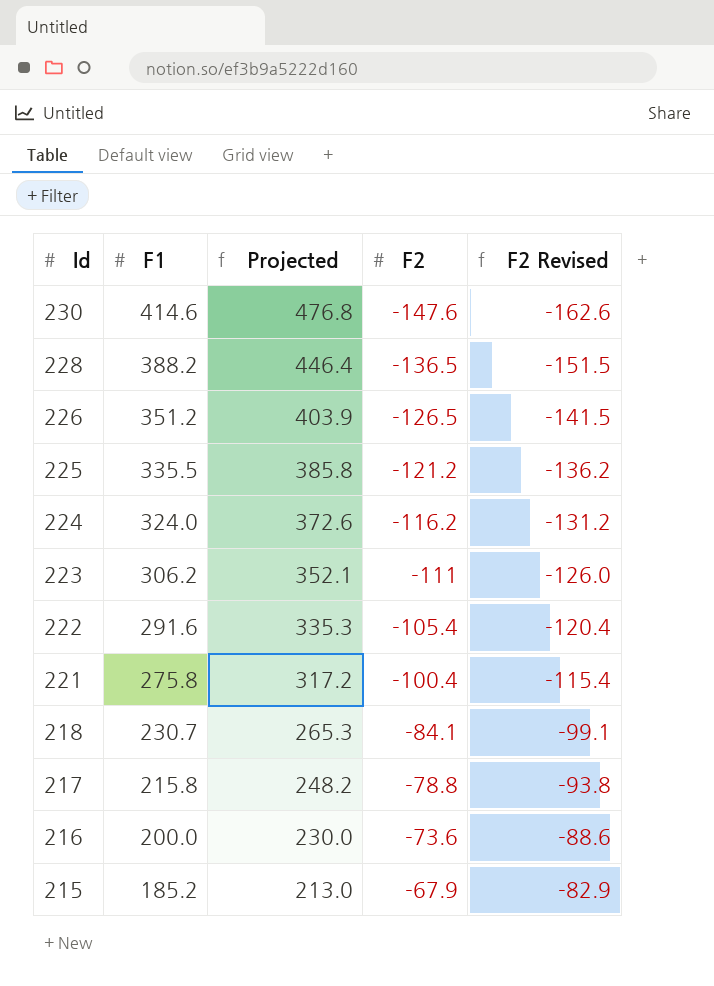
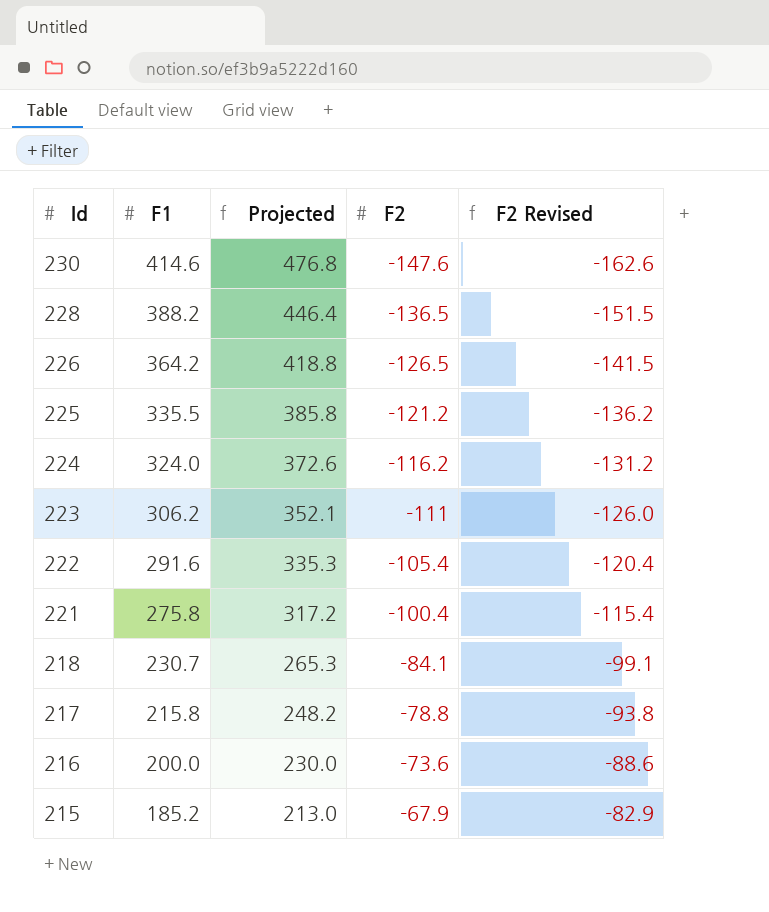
226 | F1: 351.2 -> 364.2
226 | Projected: 403.9 -> 418.8

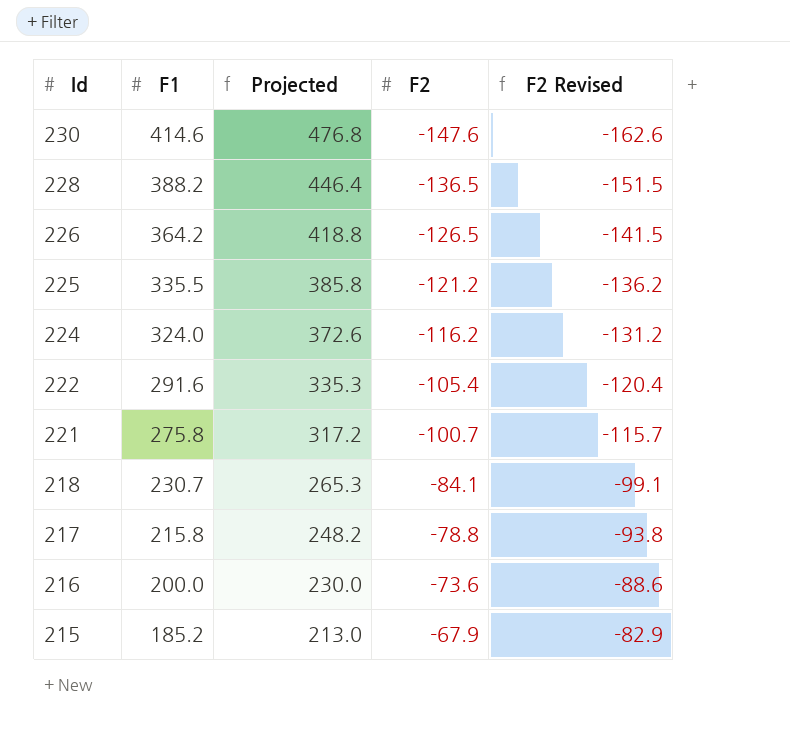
row 223: 306.2 | 352.1 | -111 | -126.0 -> none
221 | F2: -100.4 -> -100.7
221 | F2 Revised: -115.4 -> -115.7

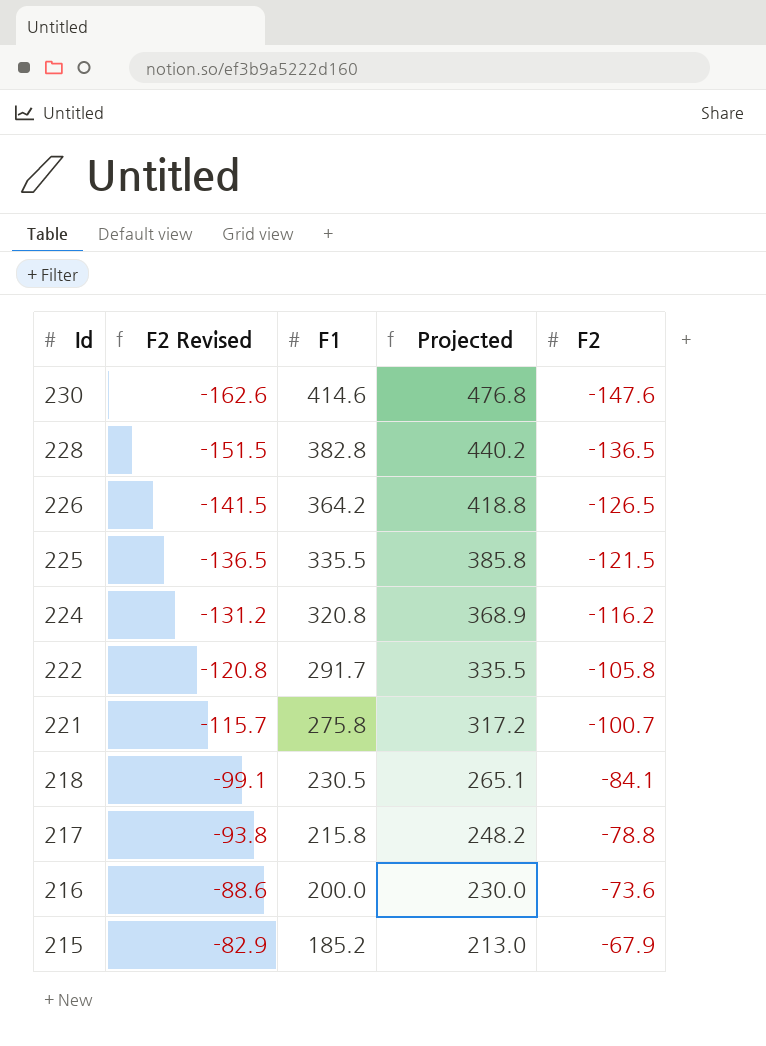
column F2 Revised | position: 5 -> 2
228 | F1: 388.2 -> 382.8
228 | Projected: 446.4 -> 440.2
225 | F2 Revised: -136.2 -> -136.5
225 | F2: -121.2 -> -121.5
224 | F1: 324.0 -> 320.8
224 | Projected: 372.6 -> 368.9
222 | F2 Revised: -120.4 -> -120.8
222 | F1: 291.6 -> 291.7
222 | Projected: 335.3 -> 335.5
222 | F2: -105.4 -> -105.8
218 | F1: 230.7 -> 230.5
218 | Projected: 265.3 -> 265.1

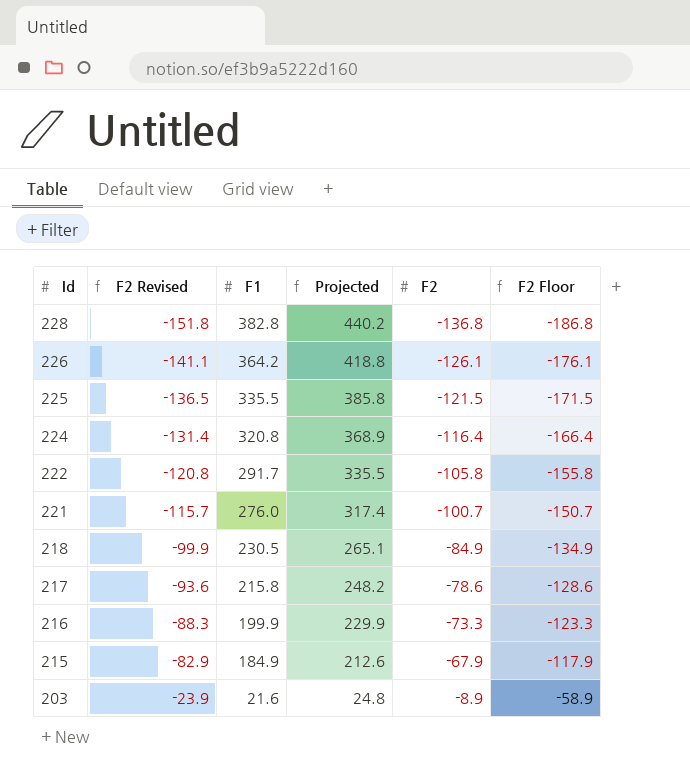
column F2 Floor | formula: none -> [F2] - 50
row 230: -162.6 | 414.6 | 476.8 | -147.6 -> none
228 | F2 Revised: -151.5 -> -151.8
228 | F2: -136.5 -> -136.8
226 | F2 Revised: -141.5 -> -141.1
226 | F2: -126.5 -> -126.1
224 | F2 Revised: -131.2 -> -131.4
224 | F2: -116.2 -> -116.4
221 | F1: 275.8 -> 276.0
221 | Projected: 317.2 -> 317.4
218 | F2 Revised: -99.1 -> -99.9
218 | F2: -84.1 -> -84.9
217 | F2 Revised: -93.8 -> -93.6
217 | F2: -78.8 -> -78.6
216 | F2 Revised: -88.6 -> -88.3
216 | F1: 200.0 -> 199.9
216 | Projected: 230.0 -> 229.9
216 | F2: -73.6 -> -73.3
215 | F1: 185.2 -> 184.9
215 | Projected: 213.0 -> 212.6
row 203: none -> -23.9 | 21.6 | 24.8 | -8.9 | -58.9

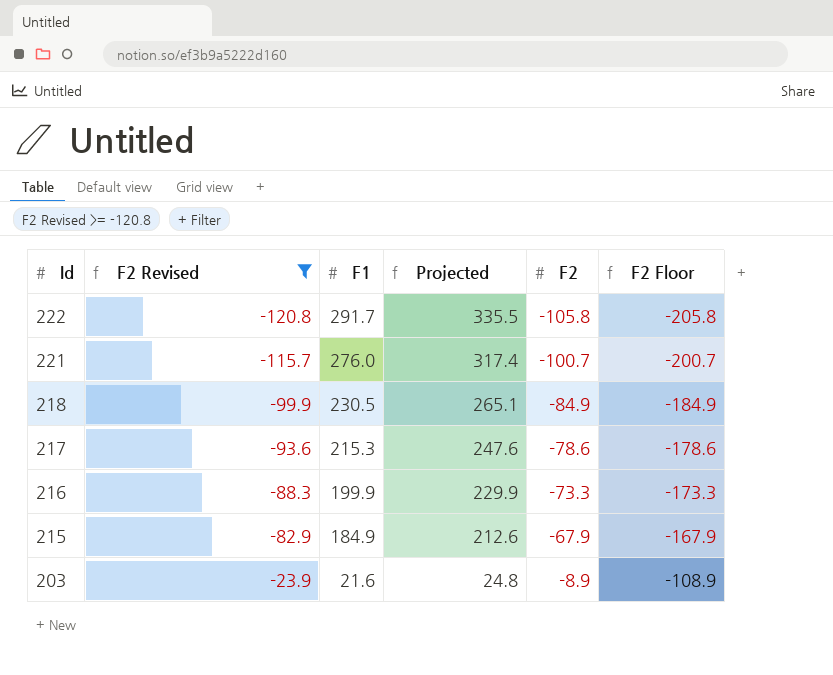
filter: none -> F2 Revised >= -120.8
column F2 Floor | formula: [F2] - 50 -> [F2] - 100
217 | F1: 215.8 -> 215.3
217 | Projected: 248.2 -> 247.6

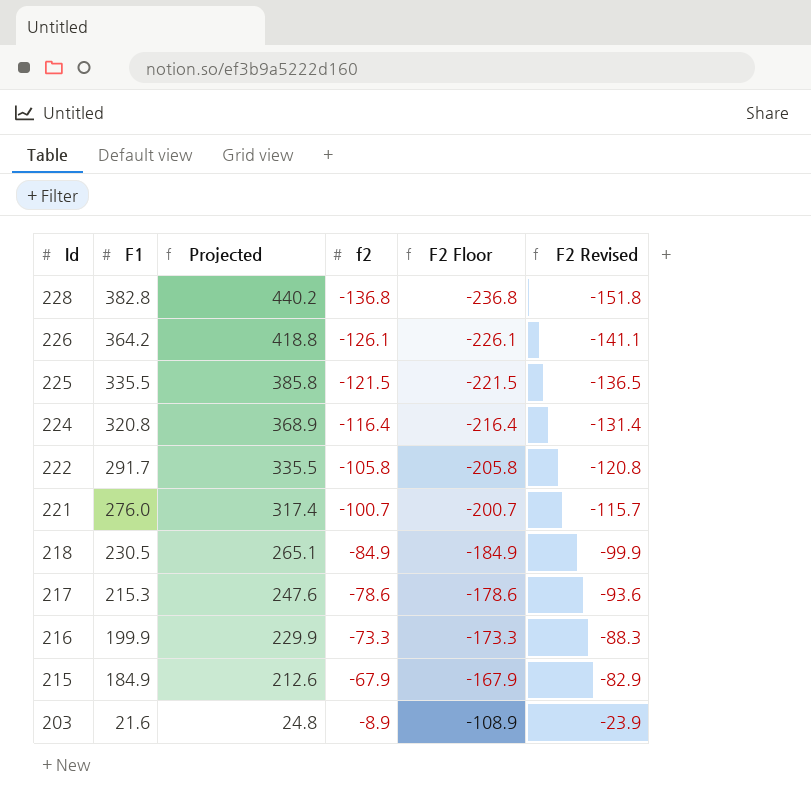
filter: F2 Revised >= -120.8 -> none
column name: F2 -> f2
column F2 Revised | position: 2 -> 6

